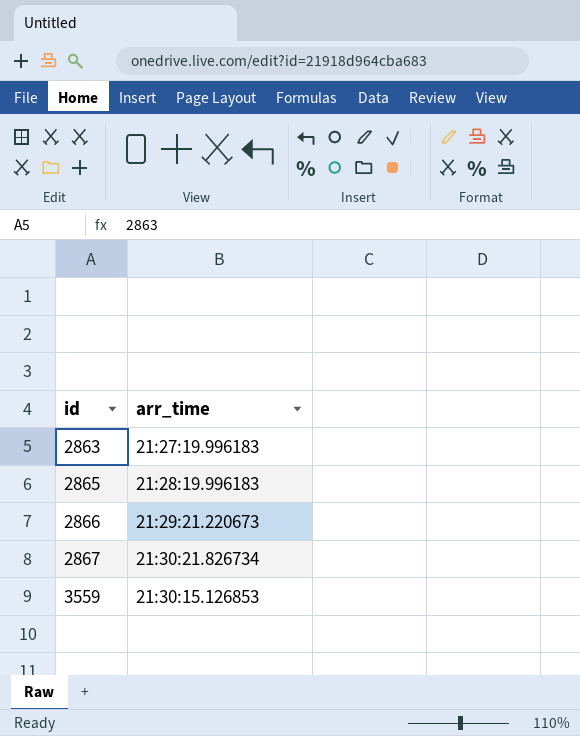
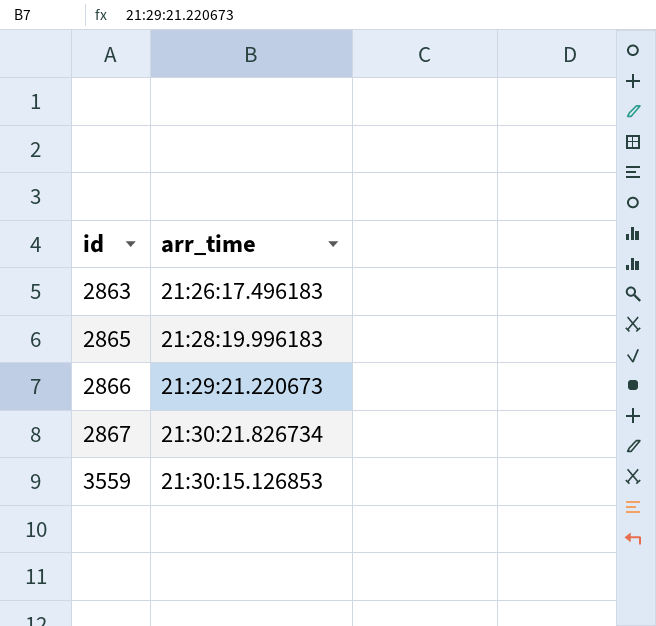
2863 | arr_time: 21:27:19.996183 -> 21:26:17.496183

